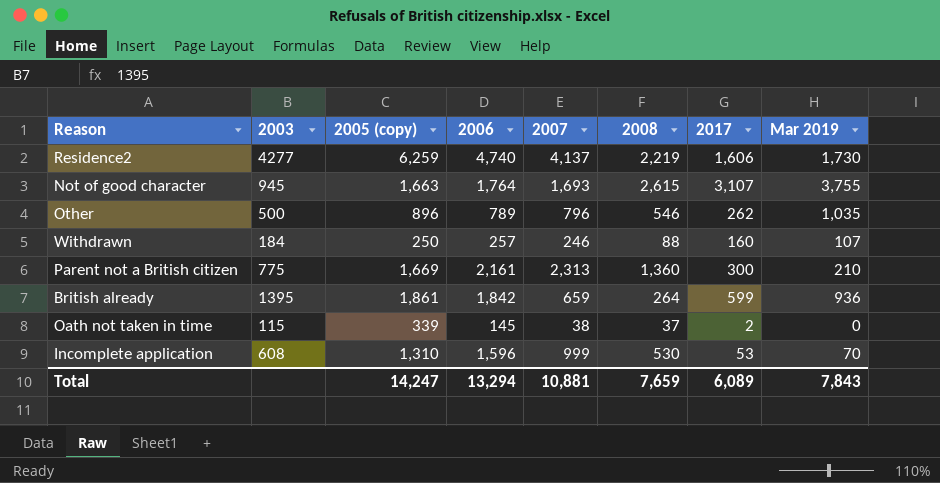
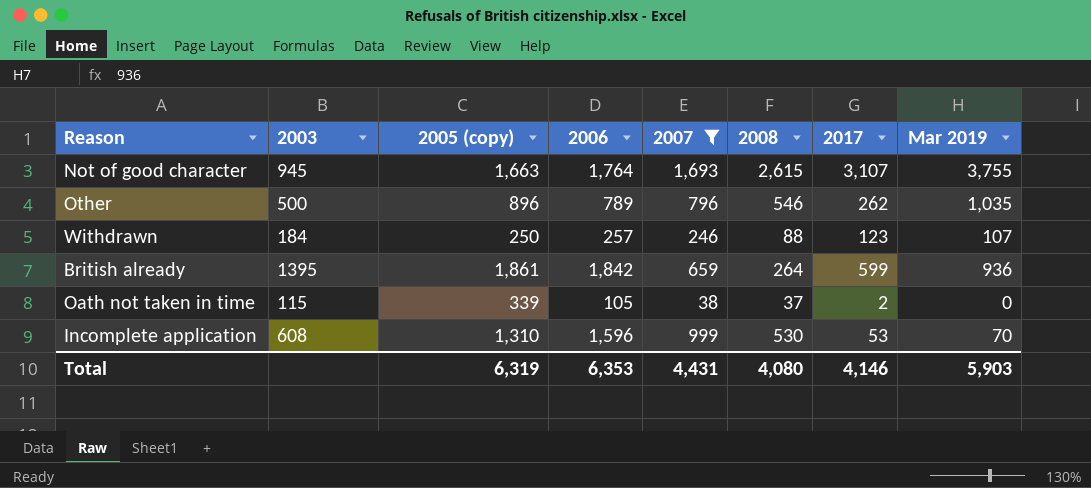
filter: none -> 2007 <= 1,693
Withdrawn | 2017: 160 -> 123
Oath not taken in time | 2006: 145 -> 105
Total | 2005 (copy): 14,247 -> 6,319
Total | 2006: 13,294 -> 6,353
Total | 2007: 10,881 -> 4,431
Total | 2008: 7,659 -> 4,080
Total | 2017: 6,089 -> 4,146
Total | Mar 2019: 7,843 -> 5,903

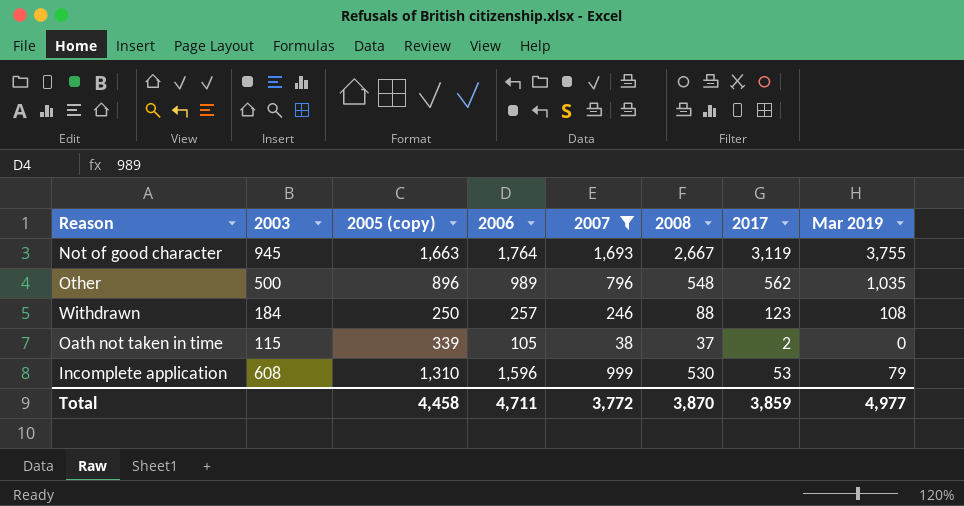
row British already: 1395 | 1,861 | 1,842 | 659 | 264 | 599 | 936 -> none
Not of good character | 2008: 2,615 -> 2,667
Not of good character | 2017: 3,107 -> 3,119
Other | 2006: 789 -> 989
Other | 2008: 546 -> 548
Other | 2017: 262 -> 562
Withdrawn | Mar 2019: 107 -> 108
Incomplete application | Mar 2019: 70 -> 79
Total | 2005 (copy): 6,319 -> 4,458
Total | 2006: 6,353 -> 4,711
Total | 2007: 4,431 -> 3,772
Total | 2008: 4,080 -> 3,870
Total | 2017: 4,146 -> 3,859
Total | Mar 2019: 5,903 -> 4,977

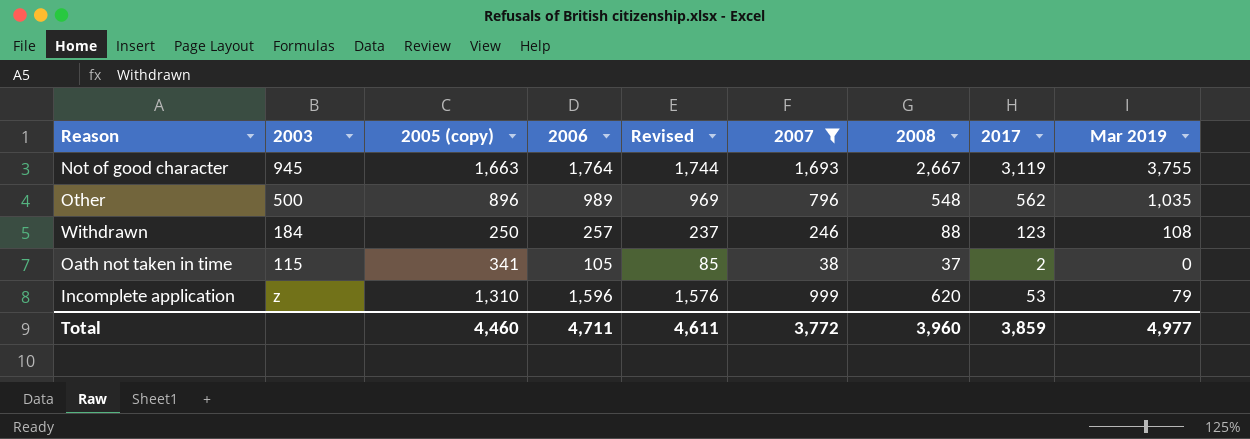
column Revised | formula: none -> [2006] - 20
Oath not taken in time | 2005 (copy): 339 -> 341
Incomplete application | 2003: 608 -> z
Incomplete application | 2008: 530 -> 620
Total | 2005 (copy): 4,458 -> 4,460
Total | 2008: 3,870 -> 3,960

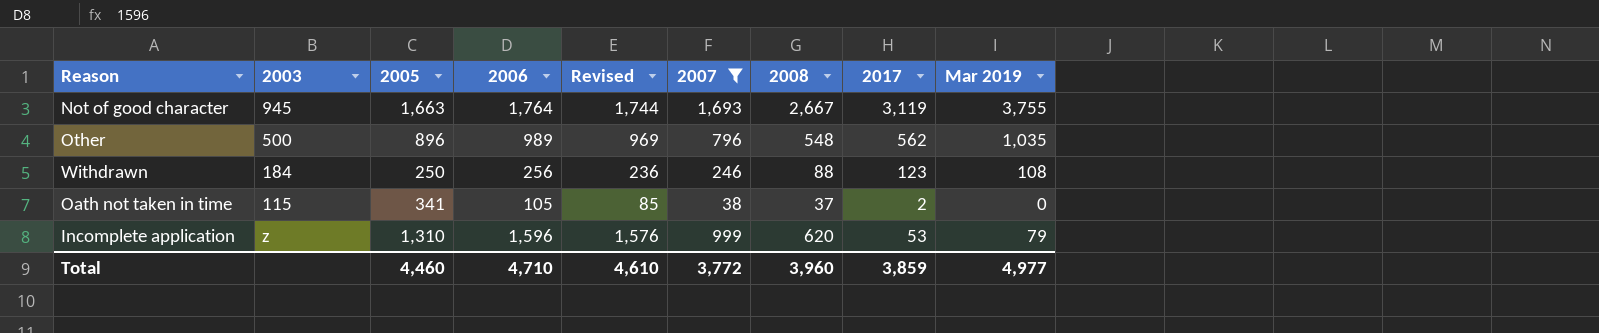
column name: 2005 (copy) -> 2005
Withdrawn | 2006: 257 -> 256
Withdrawn | Revised: 237 -> 236
Total | 2006: 4,711 -> 4,710
Total | Revised: 4,611 -> 4,610

